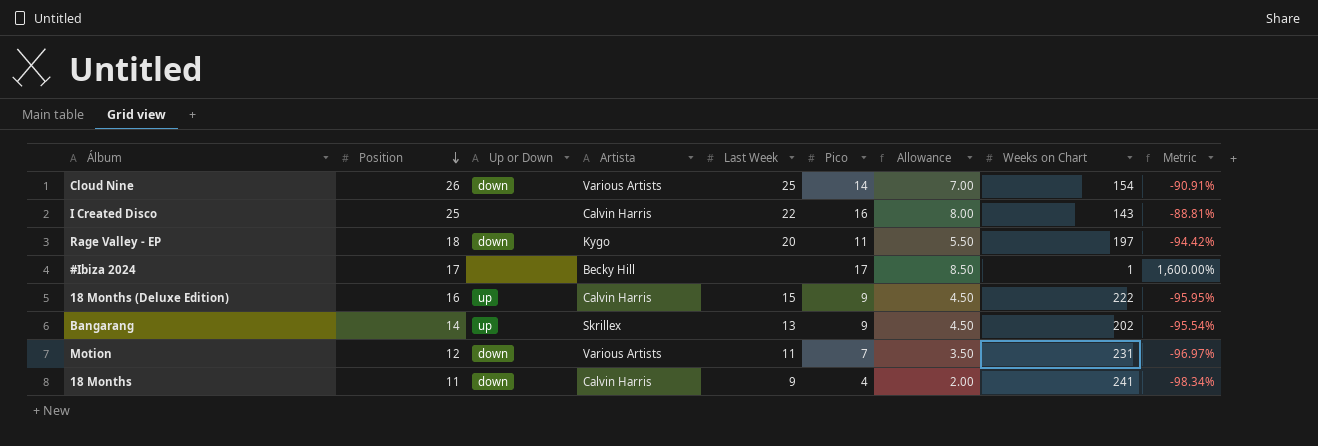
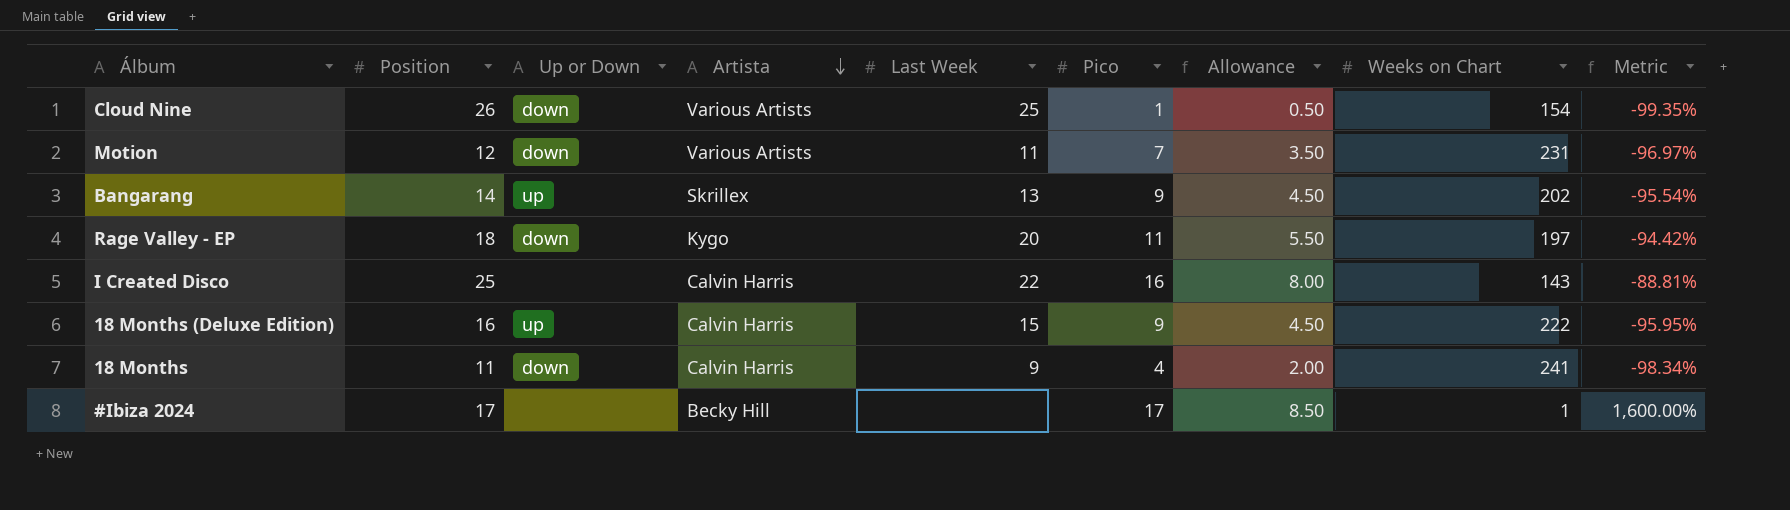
row order: Position descending -> Artista descending
Cloud Nine | Pico: 14 -> 1
Cloud Nine | Allowance: 7.00 -> 0.50
Cloud Nine | Metric: -90.91% -> -99.35%

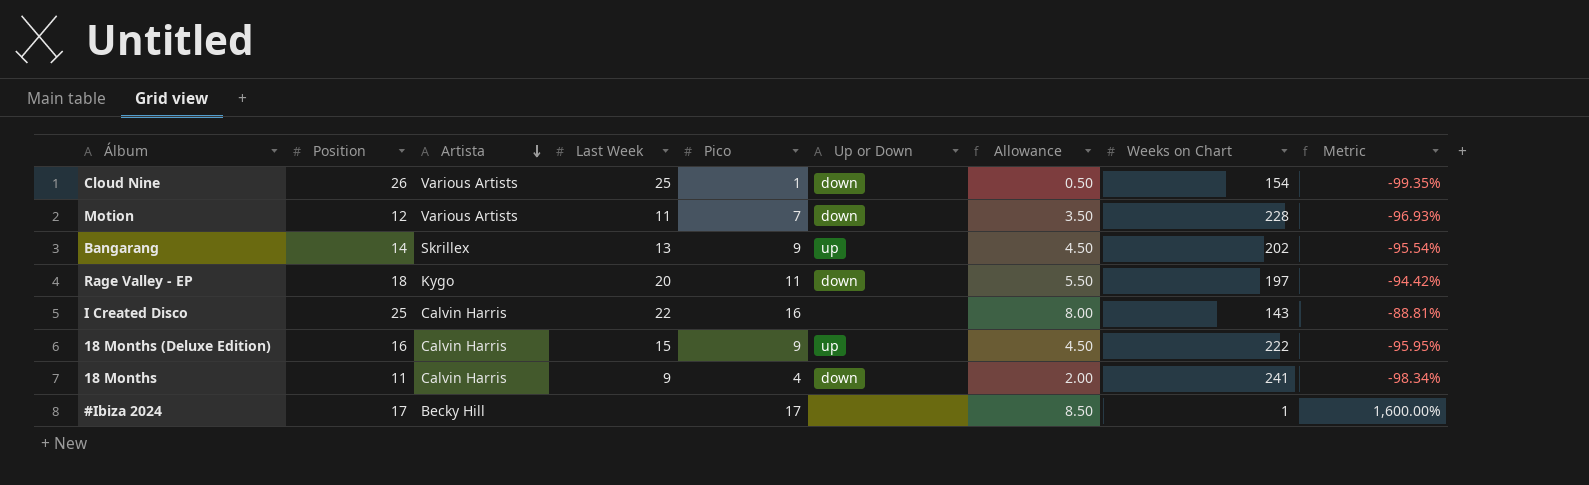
column Up or Down | position: 3 -> 6
Motion | Weeks on Chart: 231 -> 228
Motion | Metric: -96.97% -> -96.93%

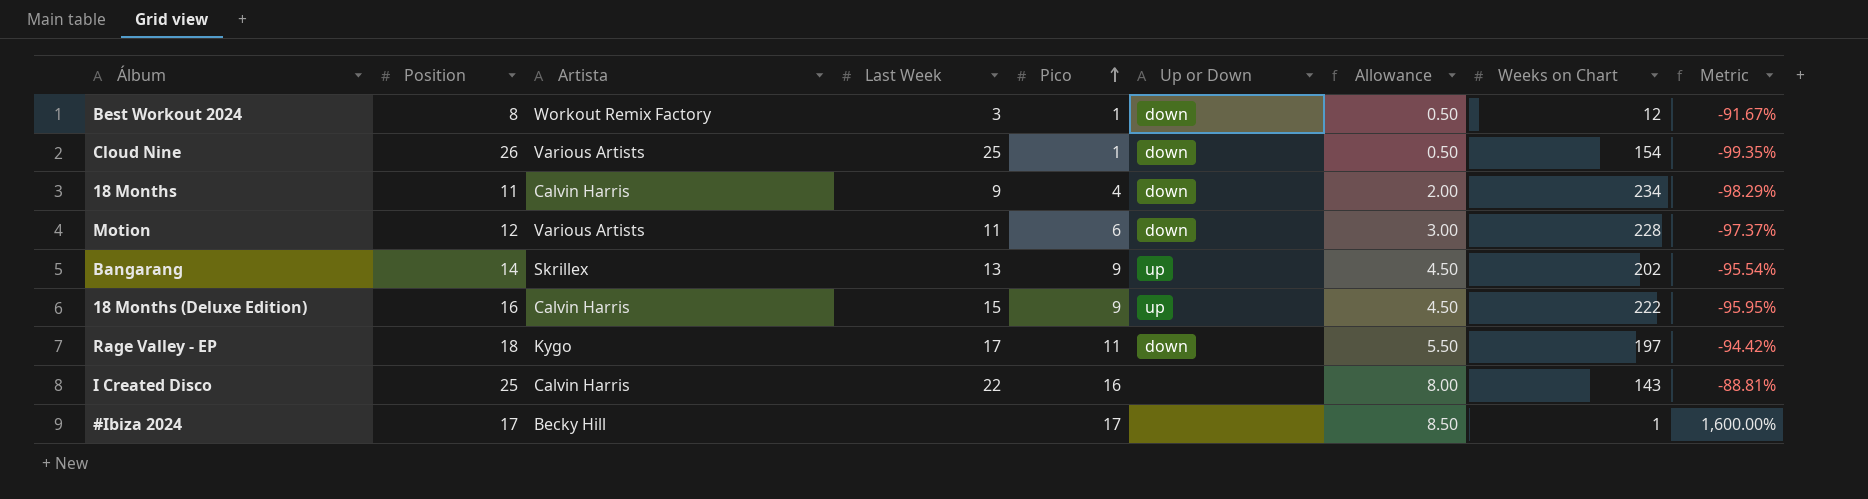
row order: Artista descending -> Pico ascending
row Best Workout 2024: none -> 8 | Workout Remix Factory | 3 | 1 | down | 0.50 | 12 | -91.67%
18 Months | Weeks on Chart: 241 -> 234
18 Months | Metric: -98.34% -> -98.29%
Motion | Pico: 7 -> 6
Motion | Allowance: 3.50 -> 3.00
Motion | Metric: -96.93% -> -97.37%
Rage Valley - EP | Last Week: 20 -> 17

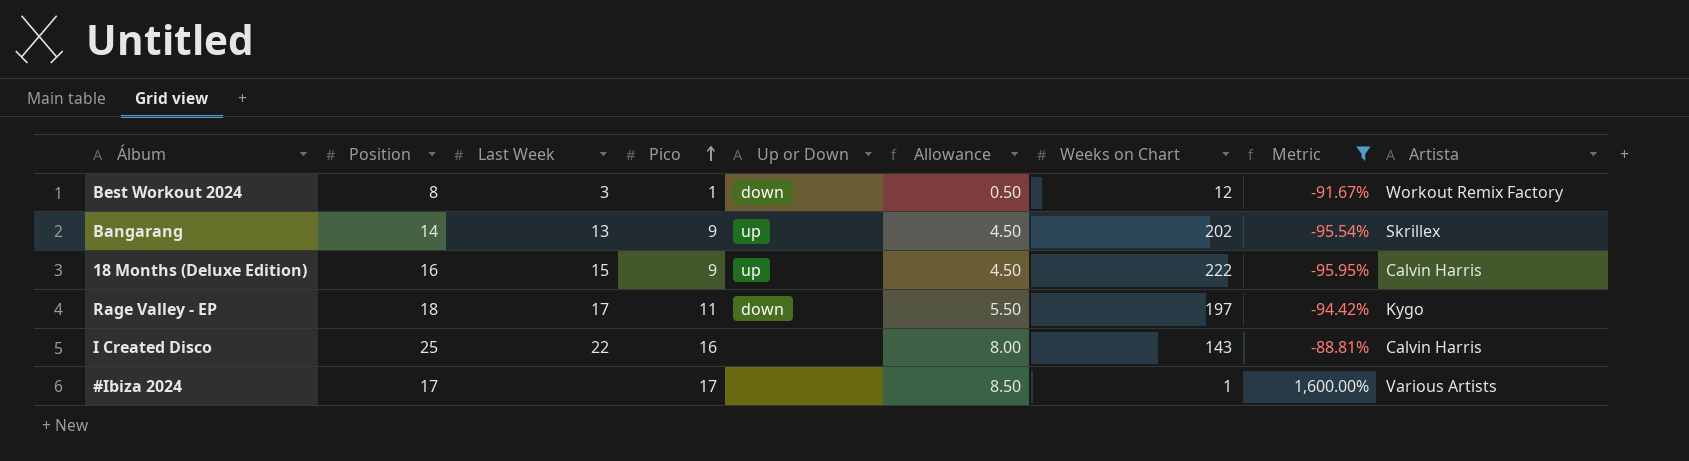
filter: none -> Metric >= -95.95%
column Artista | position: 3 -> 9
#Ibiza 2024 | Artista: Becky Hill -> Various Artists

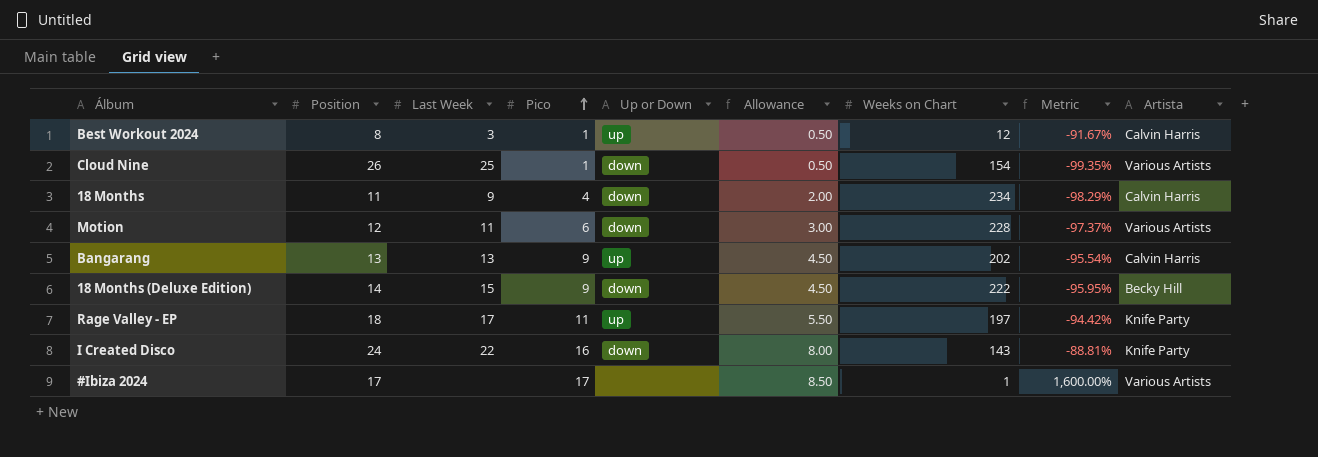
filter: Metric >= -95.95% -> none
Best Workout 2024 | Up or Down: down -> up
Best Workout 2024 | Artista: Workout Remix Factory -> Calvin Harris
Bangarang | Position: 14 -> 13
Bangarang | Artista: Skrillex -> Calvin Harris
18 Months (Deluxe Edition) | Position: 16 -> 14
18 Months (Deluxe Edition) | Up or Down: up -> down
18 Months (Deluxe Edition) | Artista: Calvin Harris -> Becky Hill
Rage Valley - EP | Up or Down: down -> up
Rage Valley - EP | Artista: Kygo -> Knife Party
I Created Disco | Position: 25 -> 24
I Created Disco | Up or Down: none -> down
I Created Disco | Artista: Calvin Harris -> Knife Party

